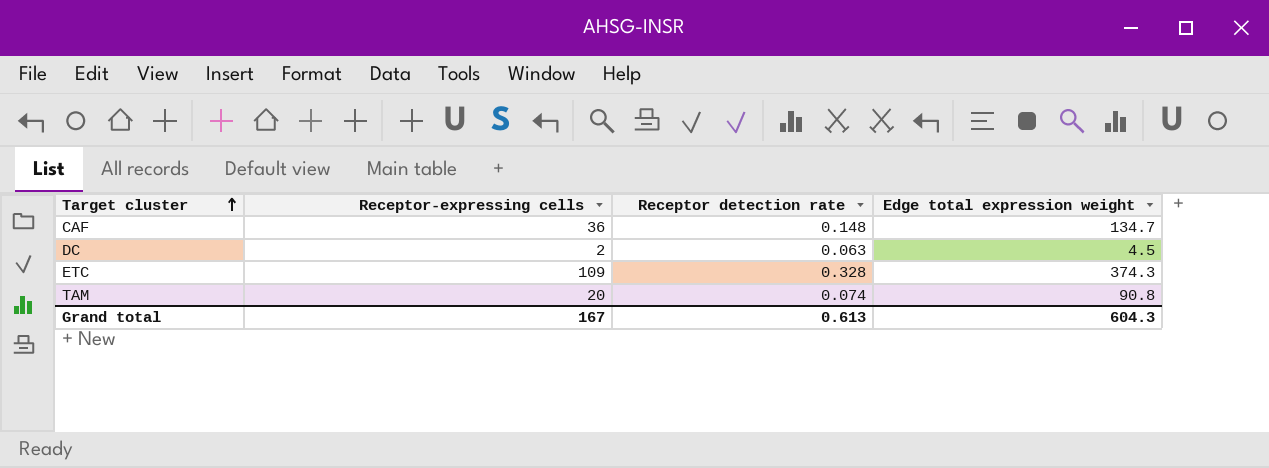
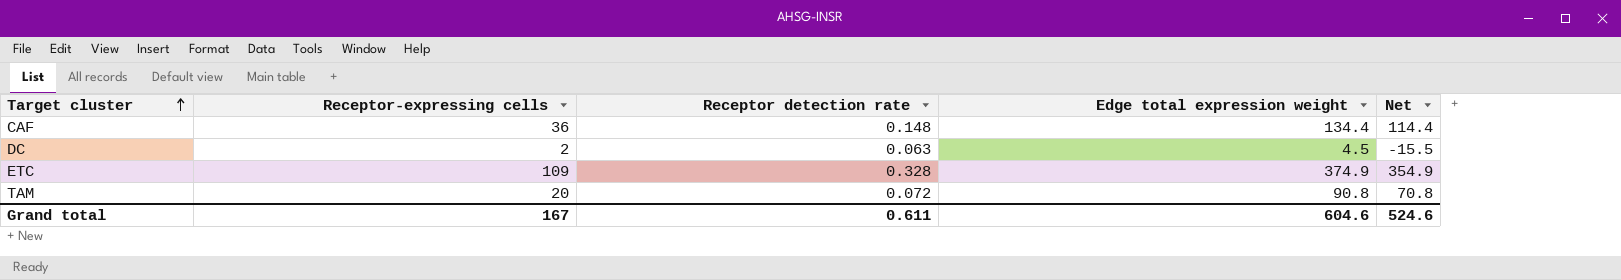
column Net | formula: none -> [Edge total expression weight] - 20
CAF | Edge total expression weight: 134.7 -> 134.4
ETC | Edge total expression weight: 374.3 -> 374.9
TAM | Receptor detection rate: 0.074 -> 0.072
Grand total | Receptor detection rate: 0.613 -> 0.611
Grand total | Edge total expression weight: 604.3 -> 604.6

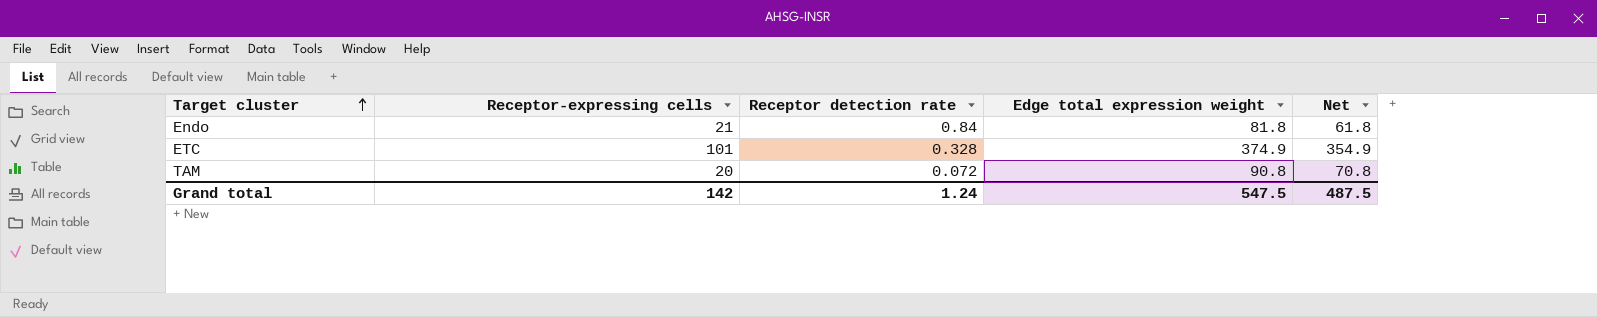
row CAF: 36 | 0.148 | 134.4 | 114.4 -> none
row DC: 2 | 0.063 | 4.5 | -15.5 -> none
row Endo: none -> 21 | 0.84 | 81.8 | 61.8
ETC | Receptor-expressing cells: 109 -> 101
Grand total | Receptor-expressing cells: 167 -> 142
Grand total | Receptor detection rate: 0.611 -> 1.24
Grand total | Edge total expression weight: 604.6 -> 547.5
Grand total | Net: 524.6 -> 487.5

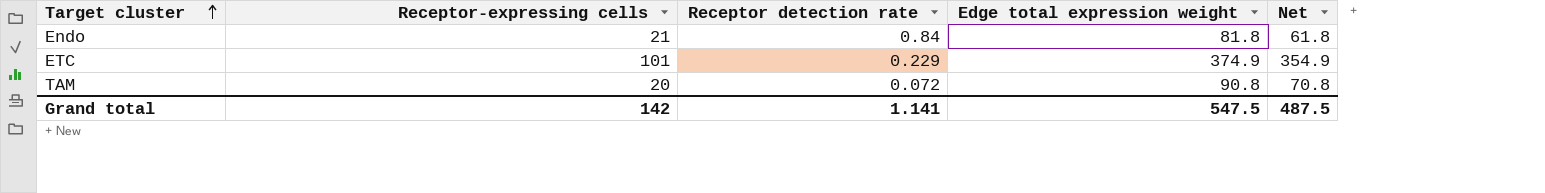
ETC | Receptor detection rate: 0.328 -> 0.229
Grand total | Receptor detection rate: 1.24 -> 1.141

